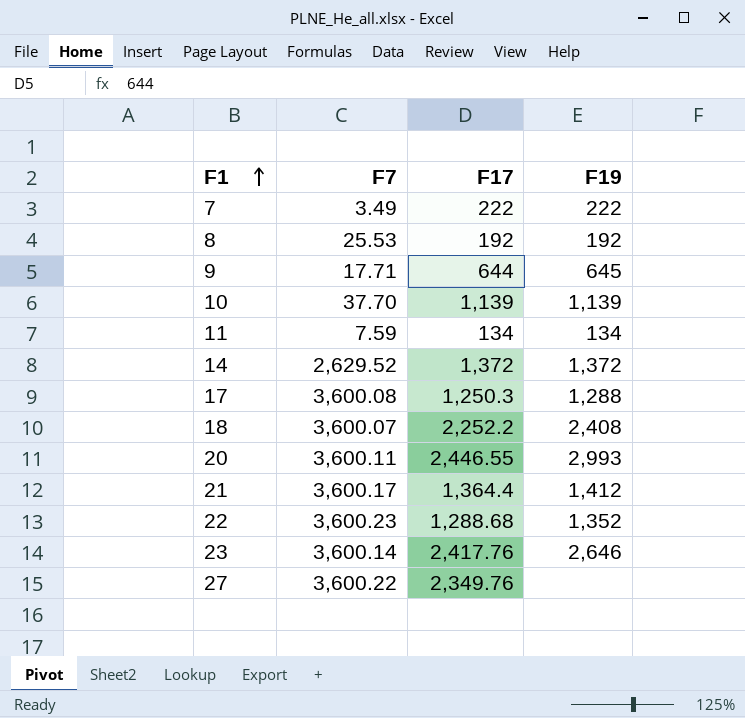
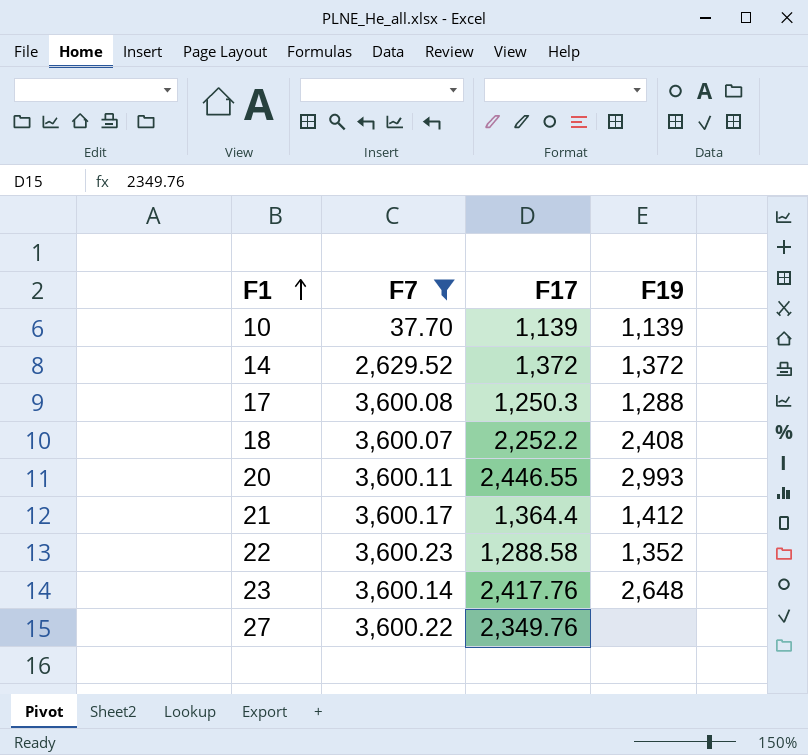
filter: none -> F7 >= 37.70
22 | F17: 1,288.68 -> 1,288.58
23 | F19: 2,646 -> 2,648

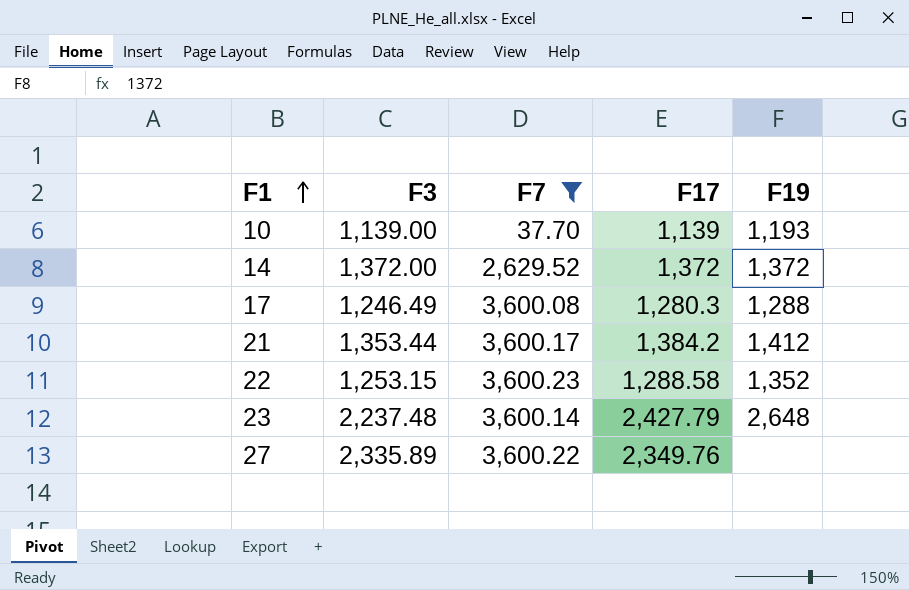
column F3 | position: none -> 2
row 18: 3,600.07 | 2,252.2 | 2,408 -> none
row 20: 3,600.11 | 2,446.55 | 2,993 -> none
10 | F19: 1,139 -> 1,193
17 | F17: 1,250.3 -> 1,280.3
21 | F17: 1,364.4 -> 1,384.2
23 | F17: 2,417.76 -> 2,427.79

